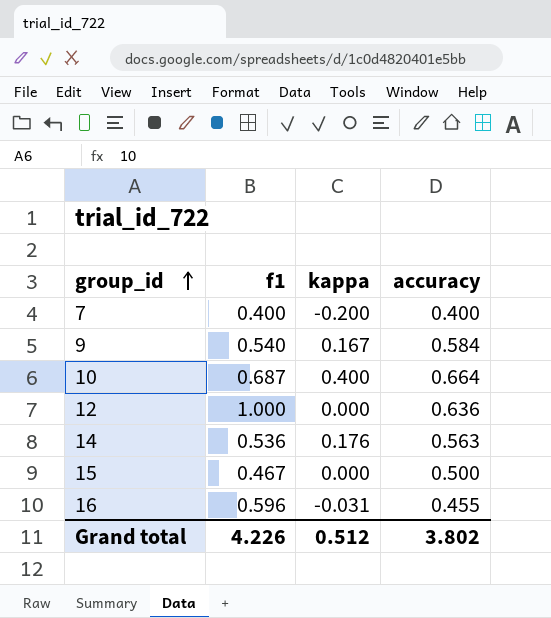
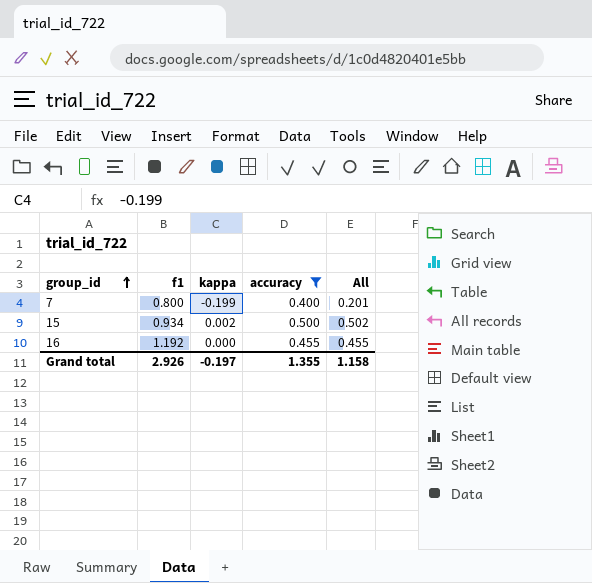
filter: none -> accuracy <= 0.500
column All | formula: none -> [kappa] + [accuracy]
7 | f1: 0.400 -> 0.800
7 | kappa: -0.200 -> -0.199
15 | f1: 0.467 -> 0.934
15 | kappa: 0.000 -> 0.002
16 | f1: 0.596 -> 1.192
16 | kappa: -0.031 -> 0.000
Grand total | f1: 4.226 -> 2.926
Grand total | kappa: 0.512 -> -0.197
Grand total | accuracy: 3.802 -> 1.355

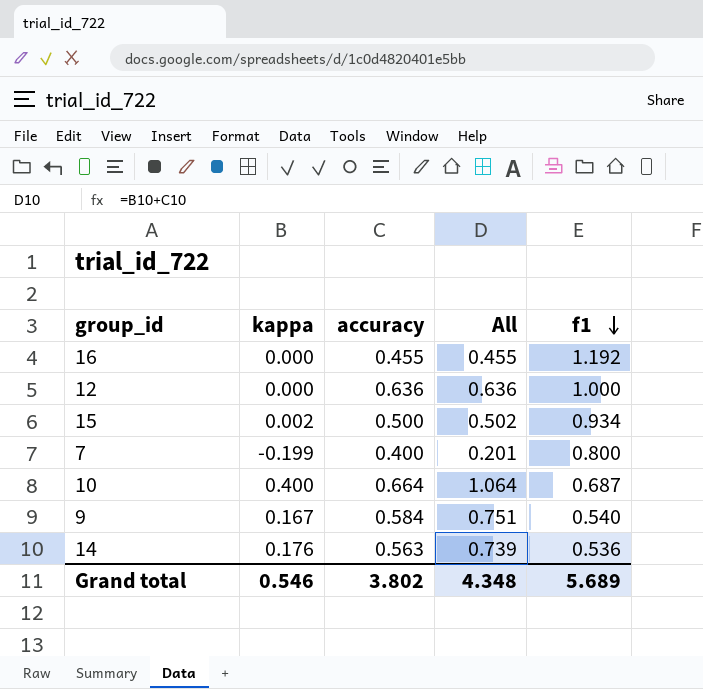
filter: accuracy <= 0.500 -> none
row order: group_id ascending -> f1 descending
column f1 | position: 2 -> 5
Grand total | kappa: -0.197 -> 0.546
Grand total | accuracy: 1.355 -> 3.802
Grand total | All: 1.158 -> 4.348
Grand total | f1: 2.926 -> 5.689

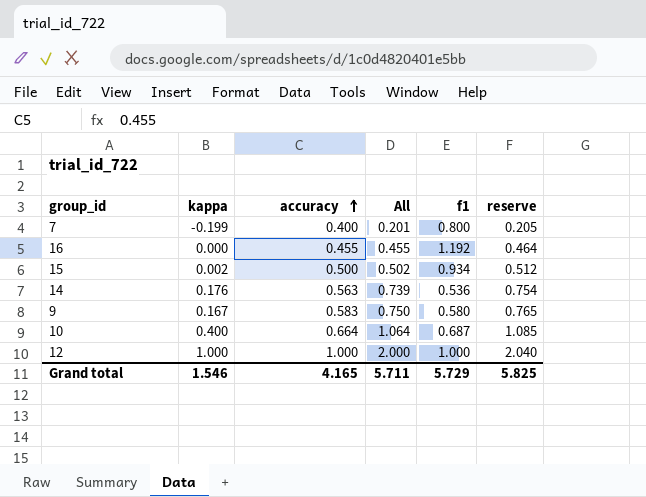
row order: f1 descending -> accuracy ascending
column reserve | formula: none -> [All] * 1.02
9 | accuracy: 0.584 -> 0.583
9 | All: 0.751 -> 0.750
9 | f1: 0.540 -> 0.580
12 | kappa: 0.000 -> 1.000
12 | accuracy: 0.636 -> 1.000
12 | All: 0.636 -> 2.000
Grand total | kappa: 0.546 -> 1.546
Grand total | accuracy: 3.802 -> 4.165
Grand total | All: 4.348 -> 5.711
Grand total | f1: 5.689 -> 5.729

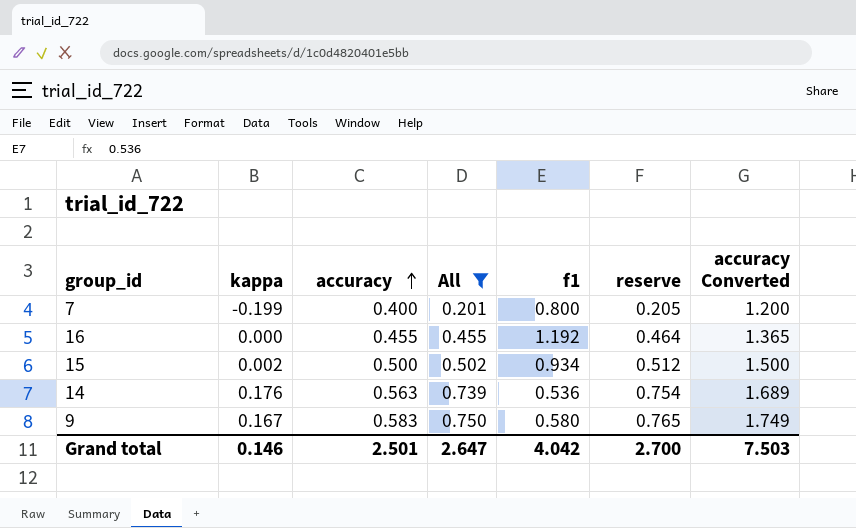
filter: none -> All <= 0.750
column accuracy Converted | formula: none -> [accuracy] * 3
Grand total | kappa: 1.546 -> 0.146
Grand total | accuracy: 4.165 -> 2.501
Grand total | All: 5.711 -> 2.647
Grand total | f1: 5.729 -> 4.042
Grand total | reserve: 5.825 -> 2.700

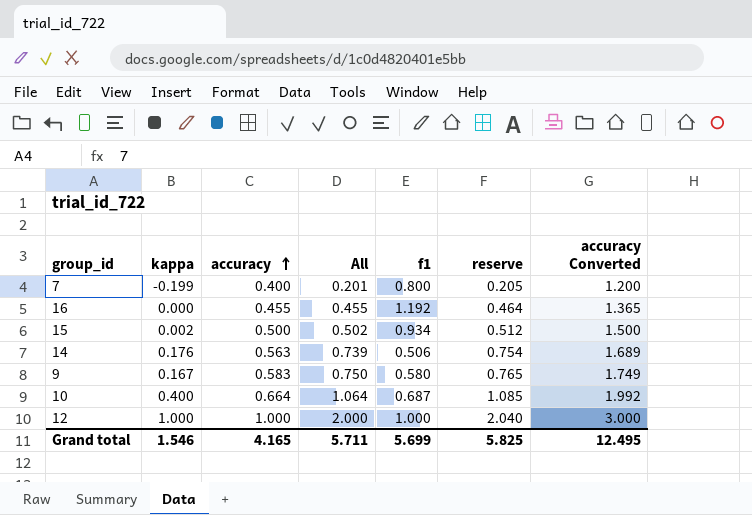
filter: All <= 0.750 -> none
14 | f1: 0.536 -> 0.506
Grand total | kappa: 0.146 -> 1.546
Grand total | accuracy: 2.501 -> 4.165
Grand total | All: 2.647 -> 5.711
Grand total | f1: 4.042 -> 5.699
Grand total | reserve: 2.700 -> 5.825
Grand total | accuracy Converted: 7.503 -> 12.495

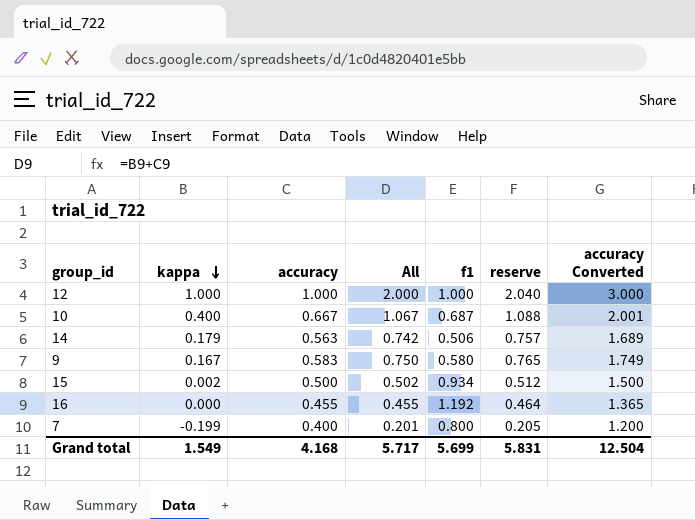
row order: accuracy ascending -> kappa descending
10 | accuracy: 0.664 -> 0.667
10 | All: 1.064 -> 1.067
10 | reserve: 1.085 -> 1.088
10 | accuracy Converted: 1.992 -> 2.001
14 | kappa: 0.176 -> 0.179
14 | All: 0.739 -> 0.742
14 | reserve: 0.754 -> 0.757
Grand total | kappa: 1.546 -> 1.549
Grand total | accuracy: 4.165 -> 4.168
Grand total | All: 5.711 -> 5.717
Grand total | reserve: 5.825 -> 5.831
Grand total | accuracy Converted: 12.495 -> 12.504

